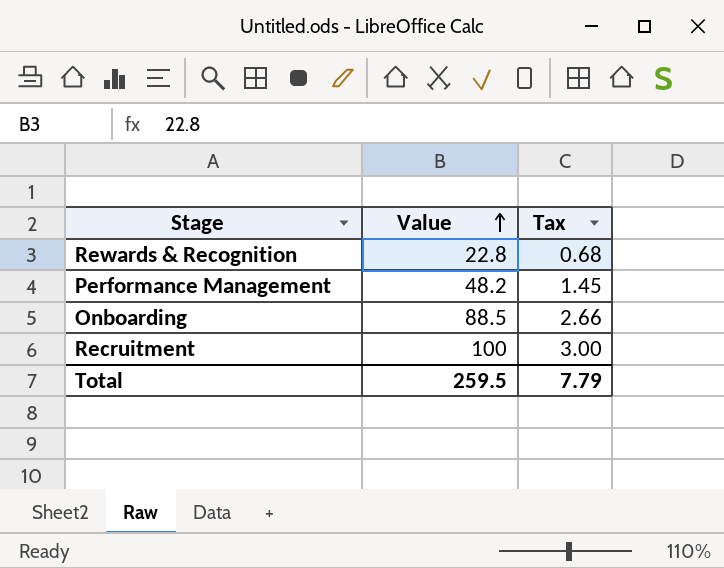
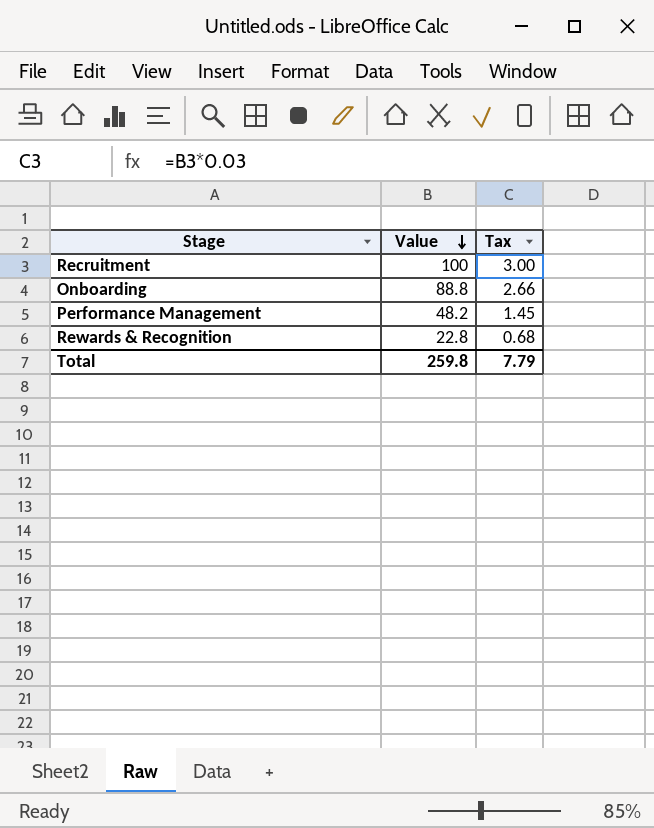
row order: Value ascending -> Value descending
Onboarding | Value: 88.5 -> 88.8
Total | Value: 259.5 -> 259.8

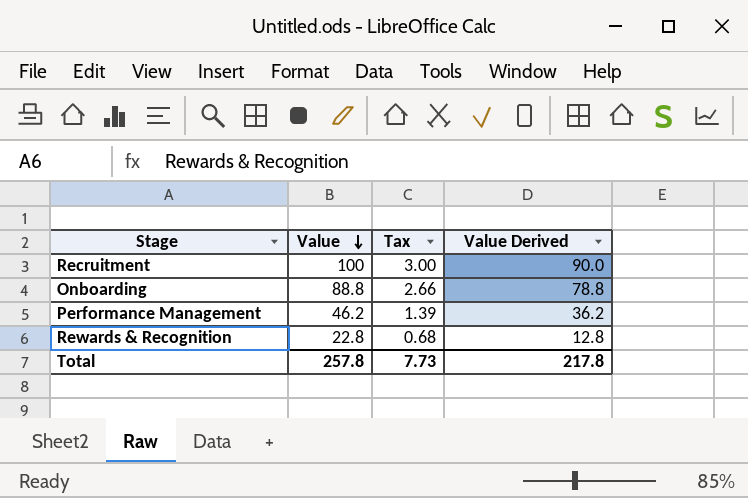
column Value Derived | formula: none -> [Value] - 10
Performance Management | Value: 48.2 -> 46.2
Performance Management | Tax: 1.45 -> 1.39
Total | Value: 259.8 -> 257.8
Total | Tax: 7.79 -> 7.73

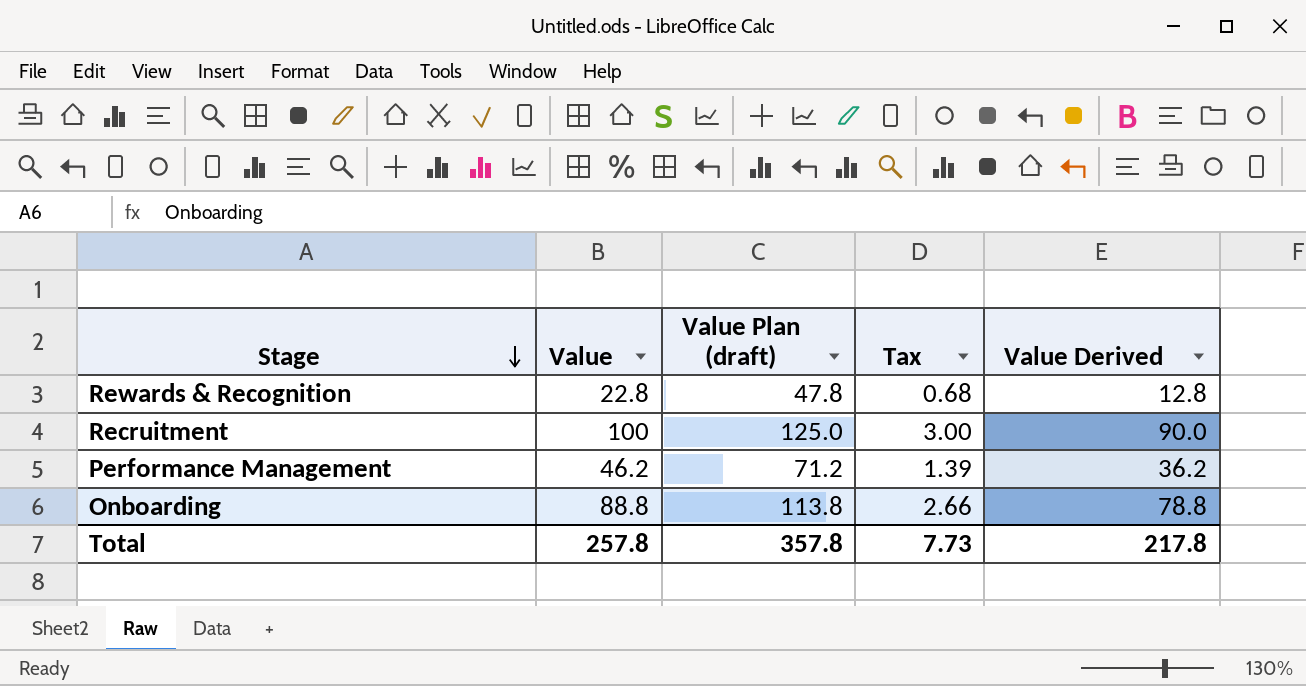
row order: Value descending -> Stage descending
column Value Plan (draft) | formula: none -> [Value] + 25

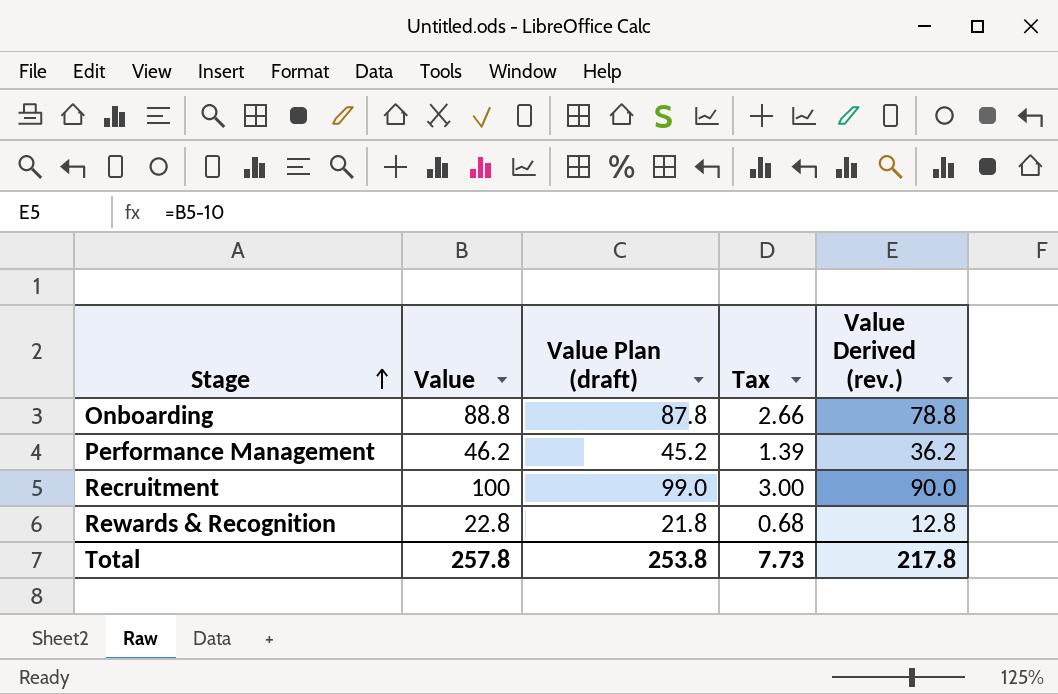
row order: Stage descending -> Stage ascending
column Value Plan (draft) | formula: [Value] + 25 -> [Value] - 1
column name: Value Derived -> Value Derived (rev.)
Total | Value Plan (draft): 357.8 -> 253.8

